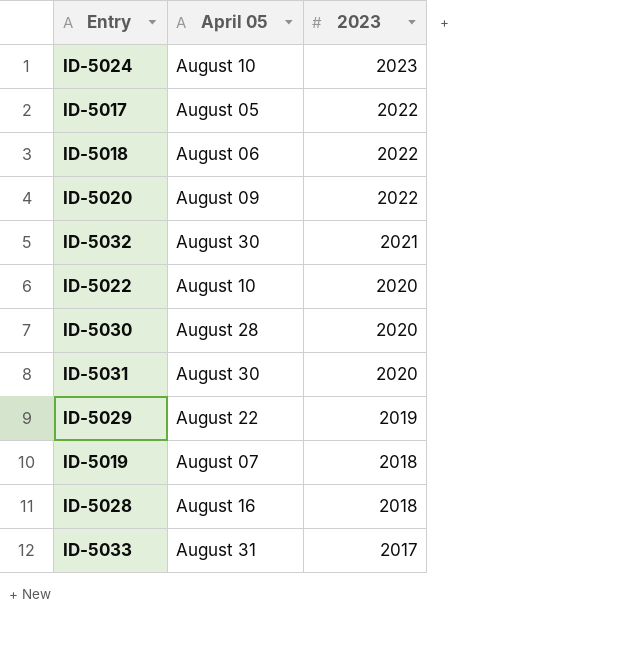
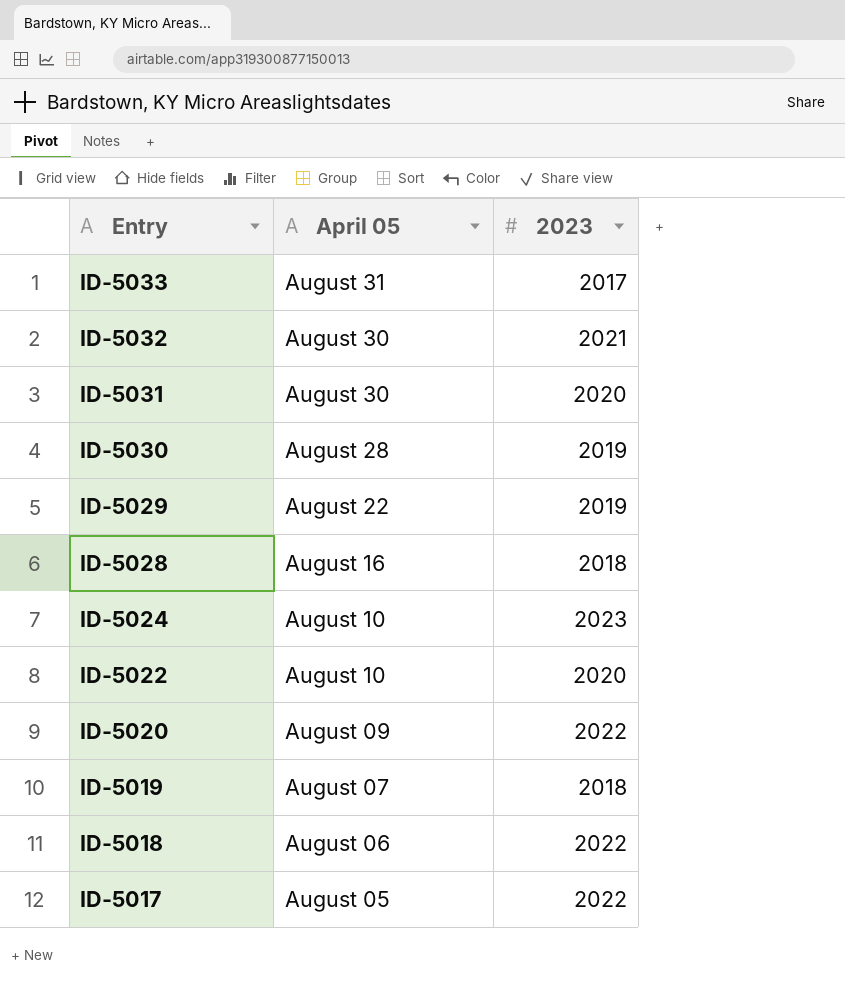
row order: 2023 descending -> Entry descending
ID-5030 | 2023: 2020 -> 2019

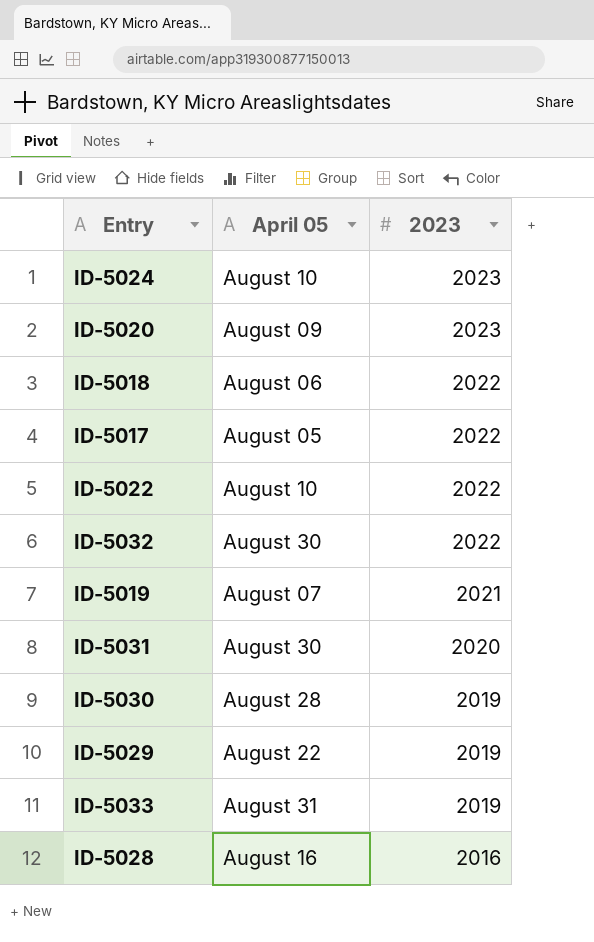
row order: Entry descending -> 2023 descending
ID-5020 | 2023: 2022 -> 2023
ID-5022 | 2023: 2020 -> 2022
ID-5032 | 2023: 2021 -> 2022
ID-5019 | 2023: 2018 -> 2021
ID-5033 | 2023: 2017 -> 2019
ID-5028 | 2023: 2018 -> 2016

